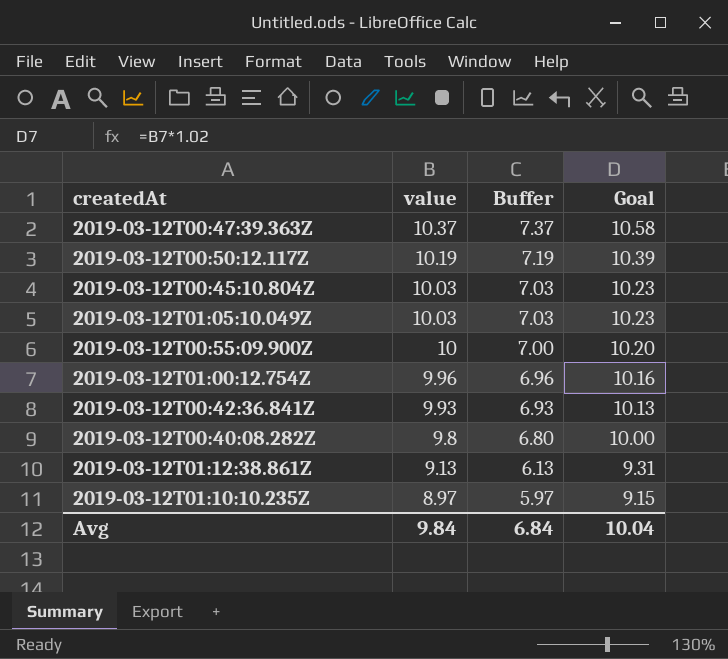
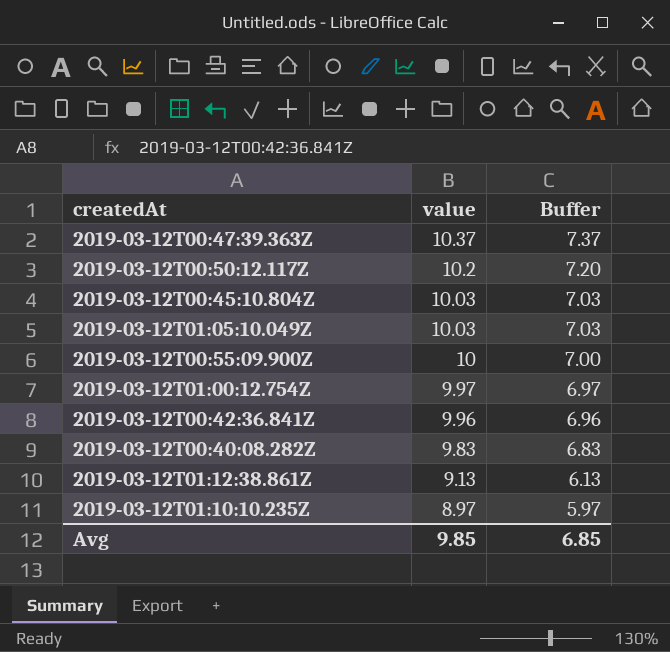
column Goal | formula: [value] * 1.02 -> none
2019-03-12T00:50:12.117Z | value: 10.19 -> 10.2
2019-03-12T00:50:12.117Z | Buffer: 7.19 -> 7.20
2019-03-12T01:00:12.754Z | value: 9.96 -> 9.97
2019-03-12T01:00:12.754Z | Buffer: 6.96 -> 6.97
2019-03-12T00:42:36.841Z | value: 9.93 -> 9.96
2019-03-12T00:42:36.841Z | Buffer: 6.93 -> 6.96
2019-03-12T00:40:08.282Z | value: 9.8 -> 9.83
2019-03-12T00:40:08.282Z | Buffer: 6.80 -> 6.83
Avg | value: 9.84 -> 9.85
Avg | Buffer: 6.84 -> 6.85

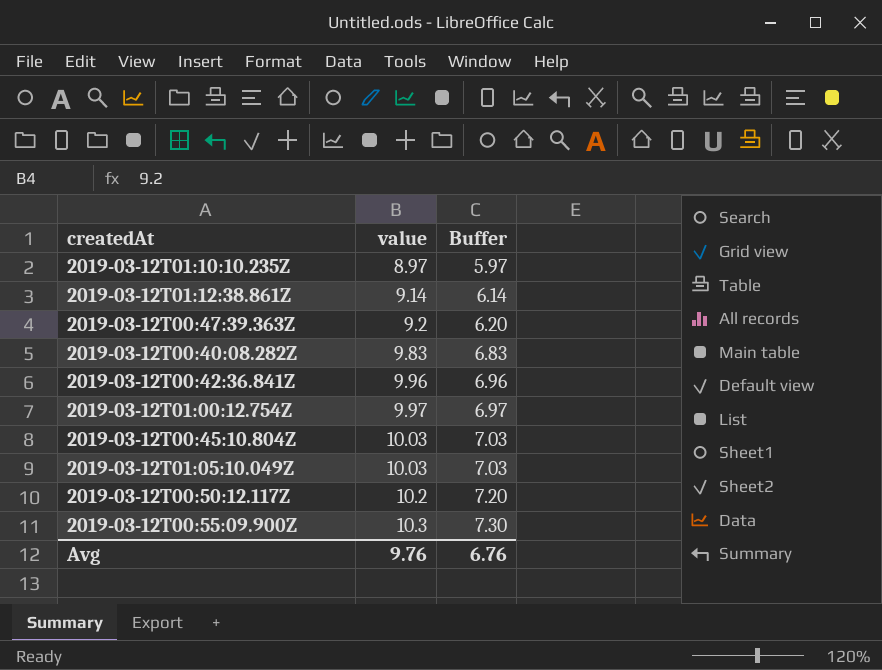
row order: value descending -> value ascending
2019-03-12T01:12:38.861Z | value: 9.13 -> 9.14
2019-03-12T01:12:38.861Z | Buffer: 6.13 -> 6.14
2019-03-12T00:47:39.363Z | value: 10.37 -> 9.2
2019-03-12T00:47:39.363Z | Buffer: 7.37 -> 6.20
2019-03-12T00:55:09.900Z | value: 10 -> 10.3
2019-03-12T00:55:09.900Z | Buffer: 7.00 -> 7.30
Avg | value: 9.85 -> 9.76
Avg | Buffer: 6.85 -> 6.76

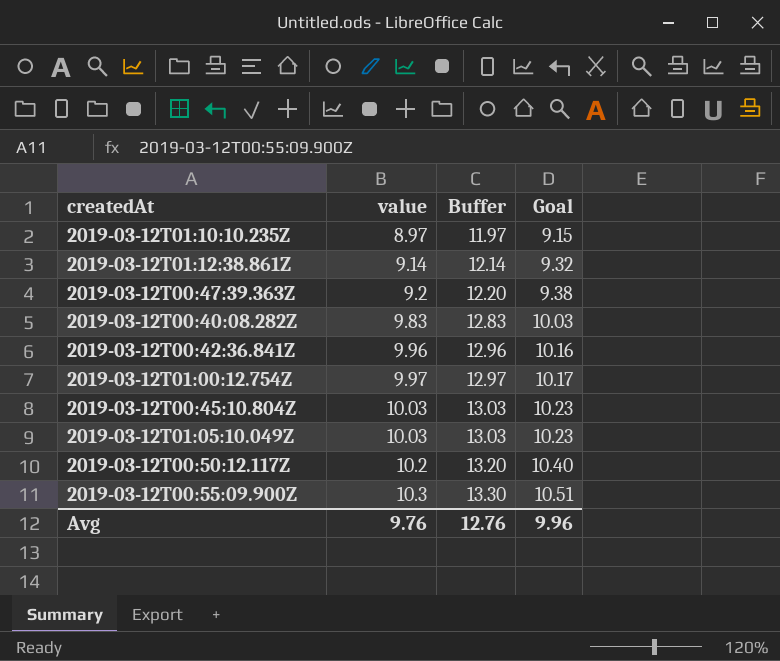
column Buffer | formula: [value] - 3 -> [value] + 3
column Goal | formula: none -> [value] * 1.02
Avg | Buffer: 6.76 -> 12.76

